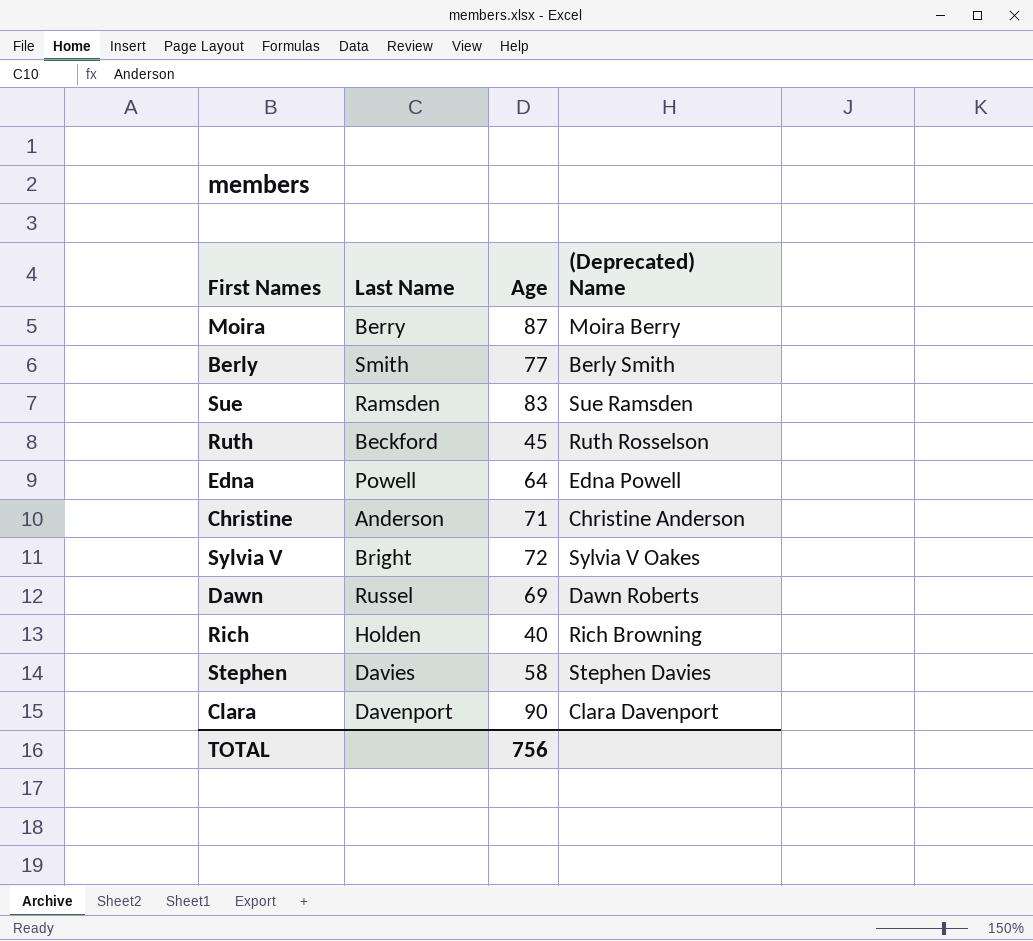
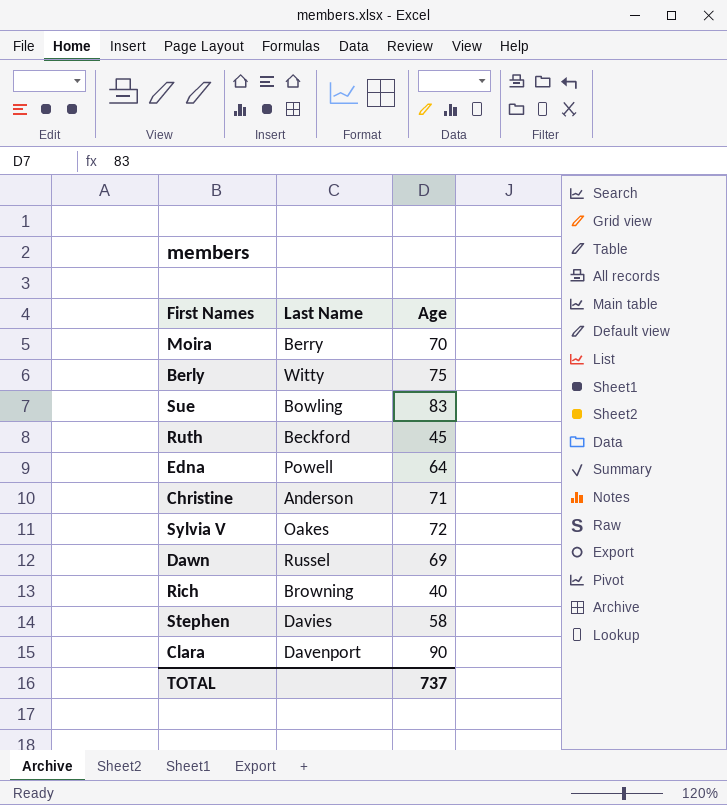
column (Deprecated) Name | position: 4 -> none
Moira | Age: 87 -> 70
Berly | Last Name: Smith -> Witty
Berly | Age: 77 -> 75
Sue | Last Name: Ramsden -> Bowling
Sylvia V | Last Name: Bright -> Oakes
Rich | Last Name: Holden -> Browning
TOTAL | Age: 756 -> 737

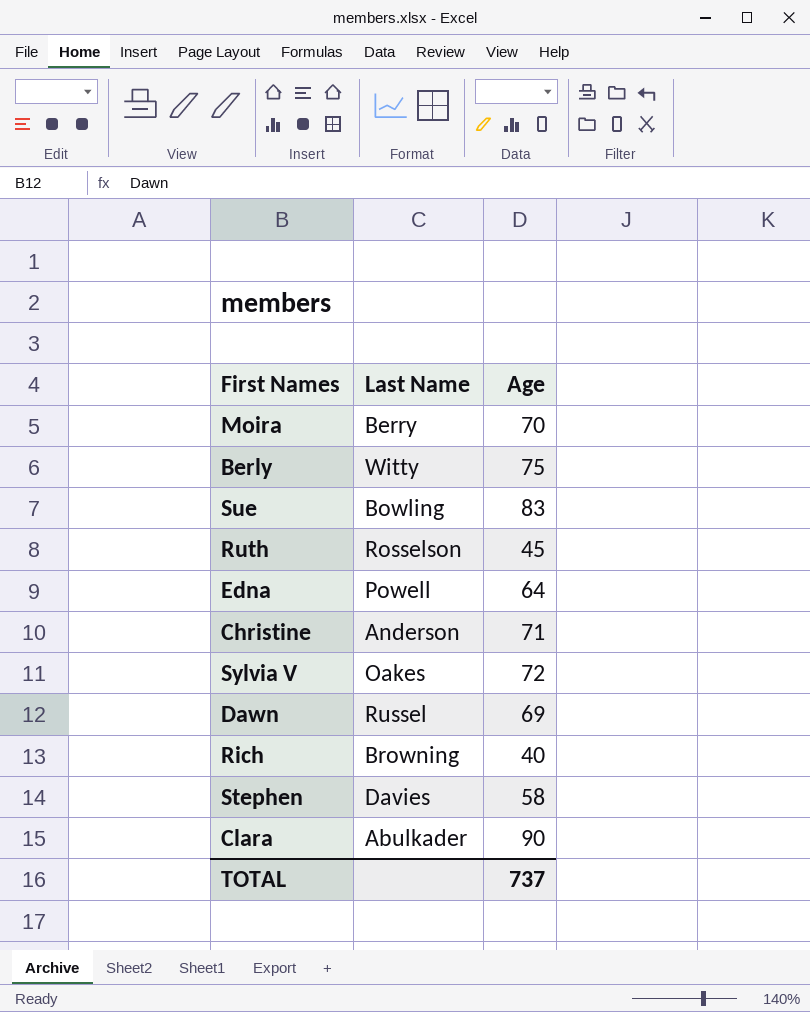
Ruth | Last Name: Beckford -> Rosselson
Clara | Last Name: Davenport -> Abulkader

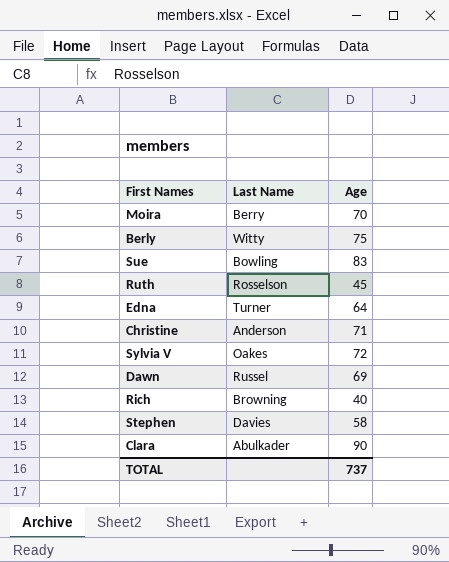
Edna | Last Name: Powell -> Turner

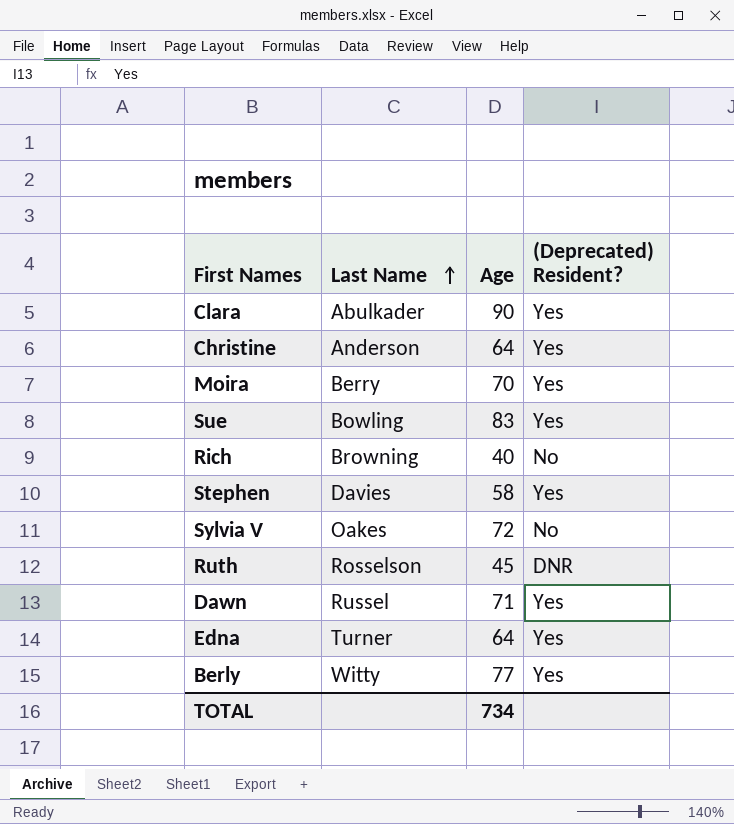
row order: none -> Last Name ascending
column (Deprecated) Resident? | position: none -> 4
Christine | Age: 71 -> 64
Dawn | Age: 69 -> 71
Berly | Age: 75 -> 77
TOTAL | Age: 737 -> 734

